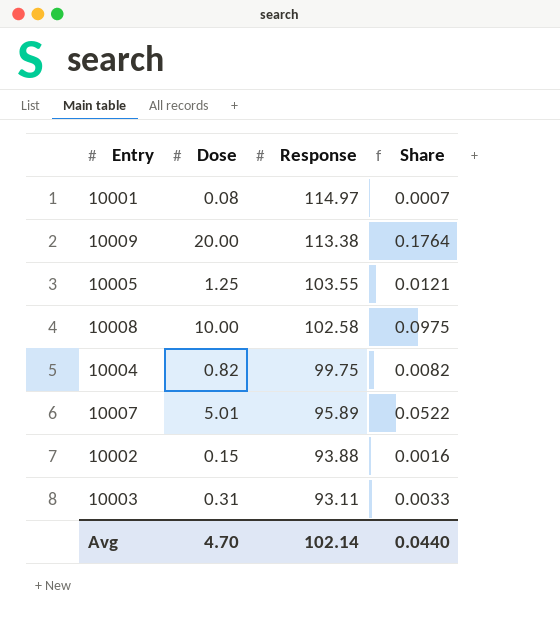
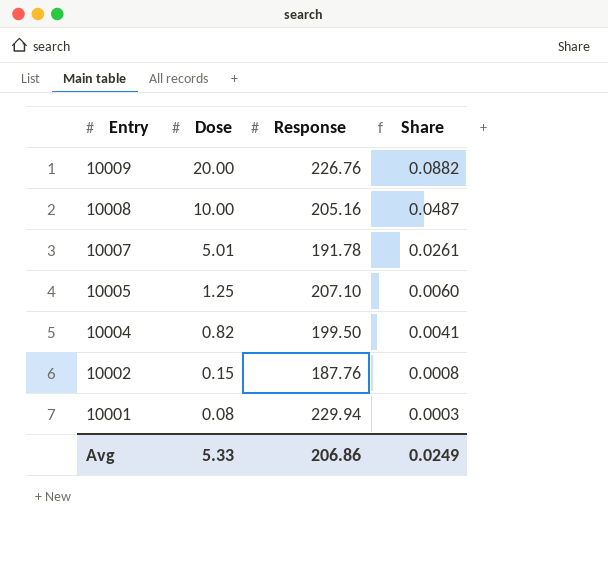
row order: Response descending -> Entry descending
row 10003: 0.31 | 93.11 | 0.0033 -> none
10009 | Response: 113.38 -> 226.76
10009 | Share: 0.1764 -> 0.0882
10008 | Response: 102.58 -> 205.16
10008 | Share: 0.0975 -> 0.0487
10007 | Response: 95.89 -> 191.78
10007 | Share: 0.0522 -> 0.0261
10005 | Response: 103.55 -> 207.10
10005 | Share: 0.0121 -> 0.0060
10004 | Response: 99.75 -> 199.50
10004 | Share: 0.0082 -> 0.0041
10002 | Response: 93.88 -> 187.76
10002 | Share: 0.0016 -> 0.0008
10001 | Response: 114.97 -> 229.94
10001 | Share: 0.0007 -> 0.0003
Avg | Dose: 4.70 -> 5.33
Avg | Response: 102.14 -> 206.86
Avg | Share: 0.0440 -> 0.0249

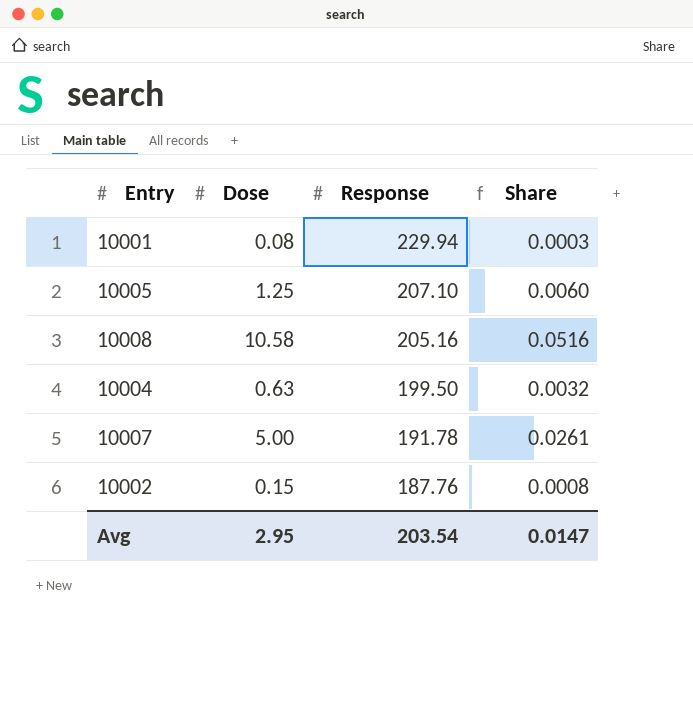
row order: Entry descending -> Response descending
row 10009: 20.00 | 226.76 | 0.0882 -> none
10008 | Dose: 10.00 -> 10.58
10008 | Share: 0.0487 -> 0.0516
10004 | Dose: 0.82 -> 0.63
10004 | Share: 0.0041 -> 0.0032
10007 | Dose: 5.01 -> 5.00
Avg | Dose: 5.33 -> 2.95
Avg | Response: 206.86 -> 203.54
Avg | Share: 0.0249 -> 0.0147

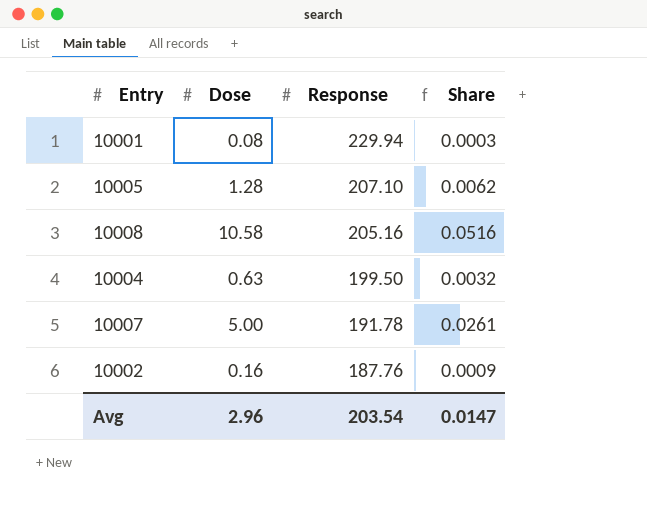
10005 | Dose: 1.25 -> 1.28
10005 | Share: 0.0060 -> 0.0062
10002 | Dose: 0.15 -> 0.16
10002 | Share: 0.0008 -> 0.0009
Avg | Dose: 2.95 -> 2.96

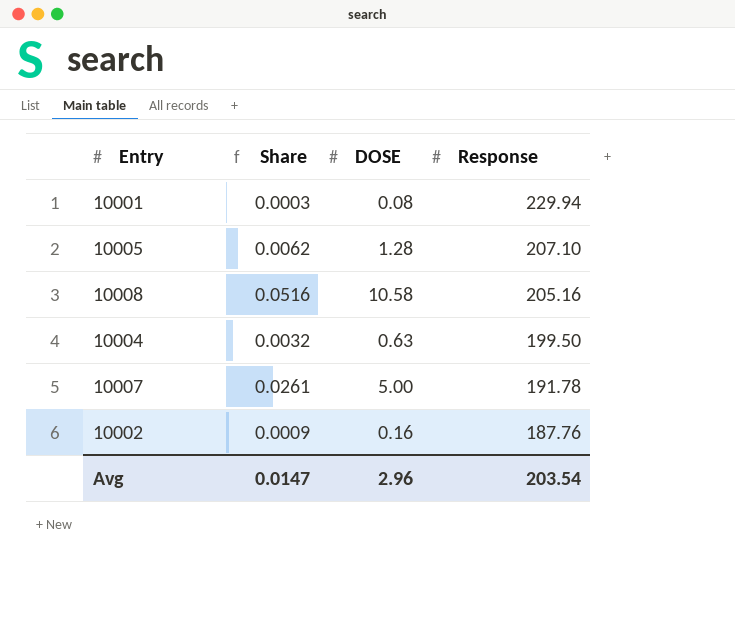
column Share | position: 4 -> 2
column name: Dose -> DOSE

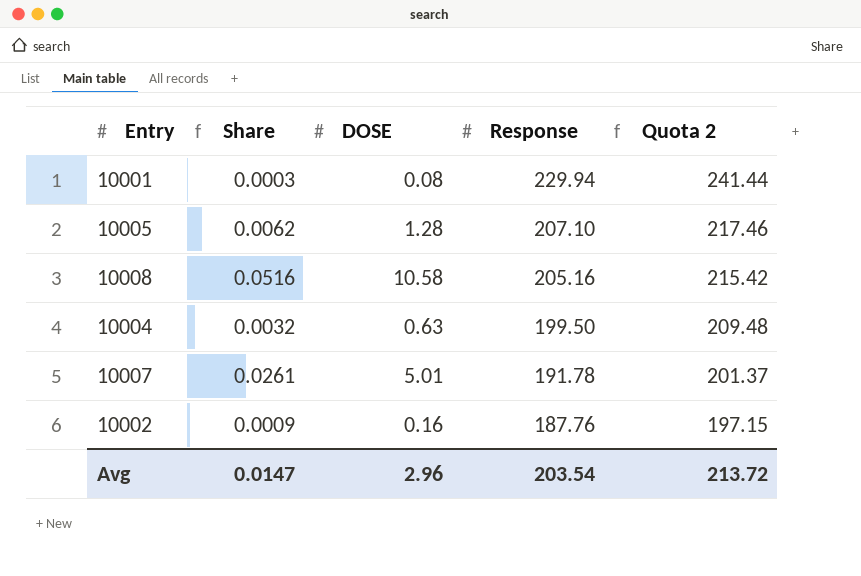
column Quota 2 | formula: none -> [Response] * 1.05
10007 | DOSE: 5.00 -> 5.01

